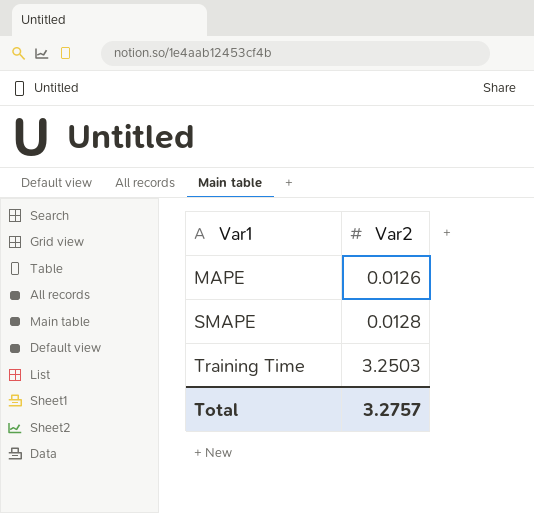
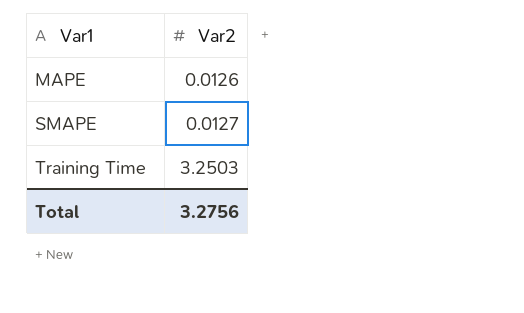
SMAPE | Var2: 0.0128 -> 0.0127
Total | Var2: 3.2757 -> 3.2756

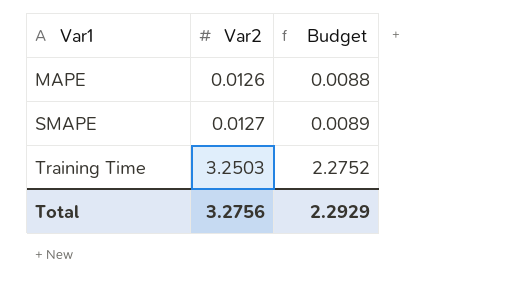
column Budget | formula: none -> [Var2] * 0.7

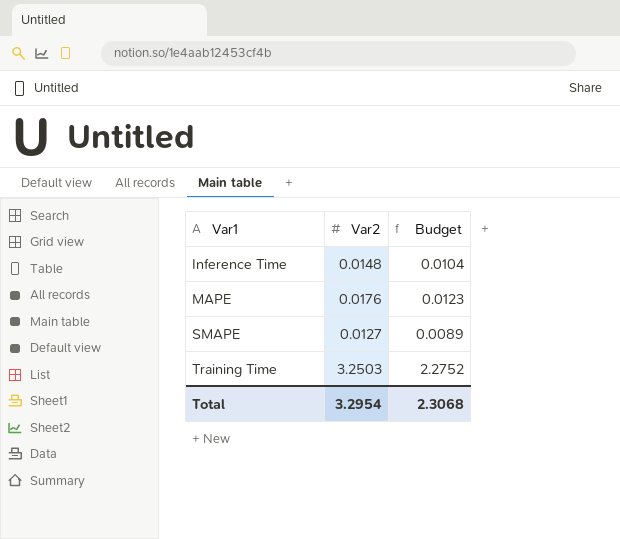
row Inference Time: none -> 0.0148 | 0.0104
MAPE | Var2: 0.0126 -> 0.0176
MAPE | Budget: 0.0088 -> 0.0123
Total | Var2: 3.2756 -> 3.2954
Total | Budget: 2.2929 -> 2.3068

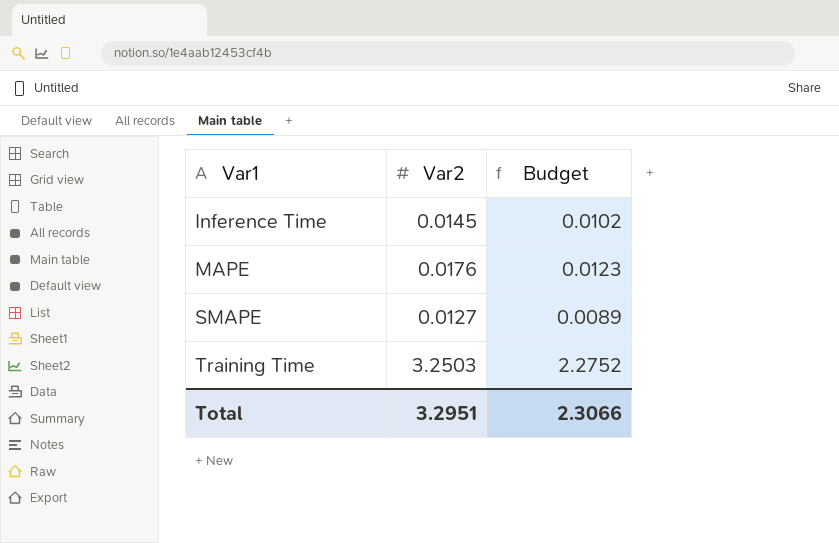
Inference Time | Var2: 0.0148 -> 0.0145
Inference Time | Budget: 0.0104 -> 0.0102
Total | Var2: 3.2954 -> 3.2951
Total | Budget: 2.3068 -> 2.3066

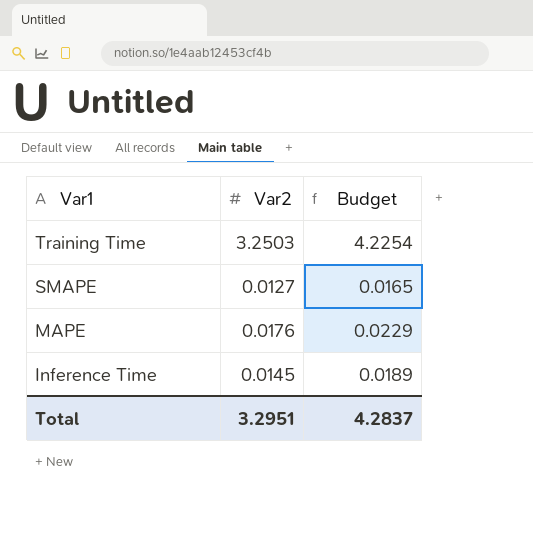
row order: Var1 ascending -> Var1 descending
column Budget | formula: [Var2] * 0.7 -> [Var2] * 1.3
Total | Budget: 2.3066 -> 4.2837

